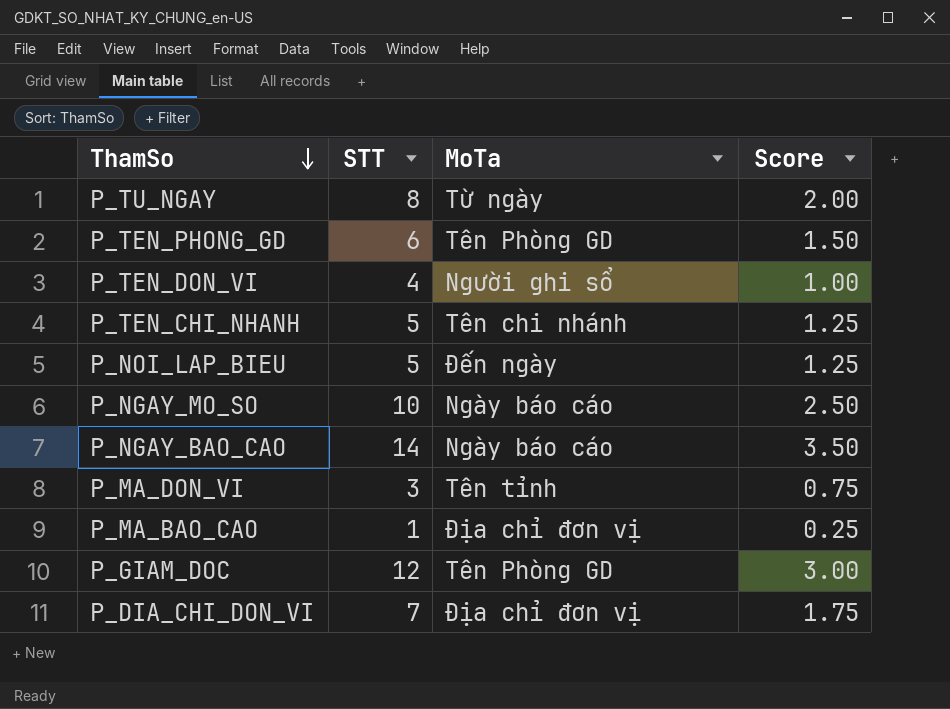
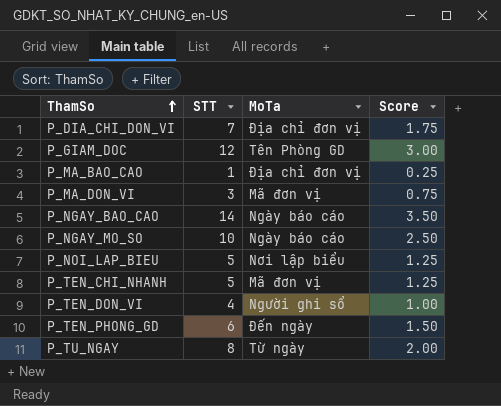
row order: ThamSo descending -> ThamSo ascending
P_MA_DON_VI | MoTa: Tên tỉnh -> Mã đơn vị
P_NOI_LAP_BIEU | MoTa: Đến ngày -> Nơi lập biểu
P_TEN_CHI_NHANH | MoTa: Tên chi nhánh -> Mã đơn vị
P_TEN_PHONG_GD | MoTa: Tên Phòng GD -> Đến ngày

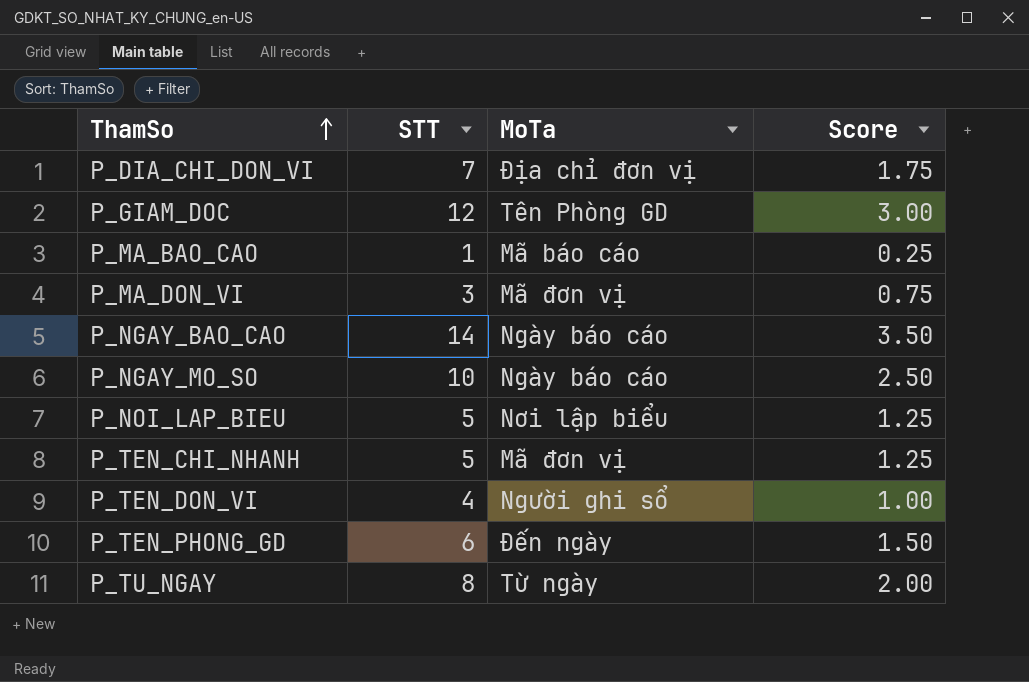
P_MA_BAO_CAO | MoTa: Địa chỉ đơn vị -> Mã báo cáo

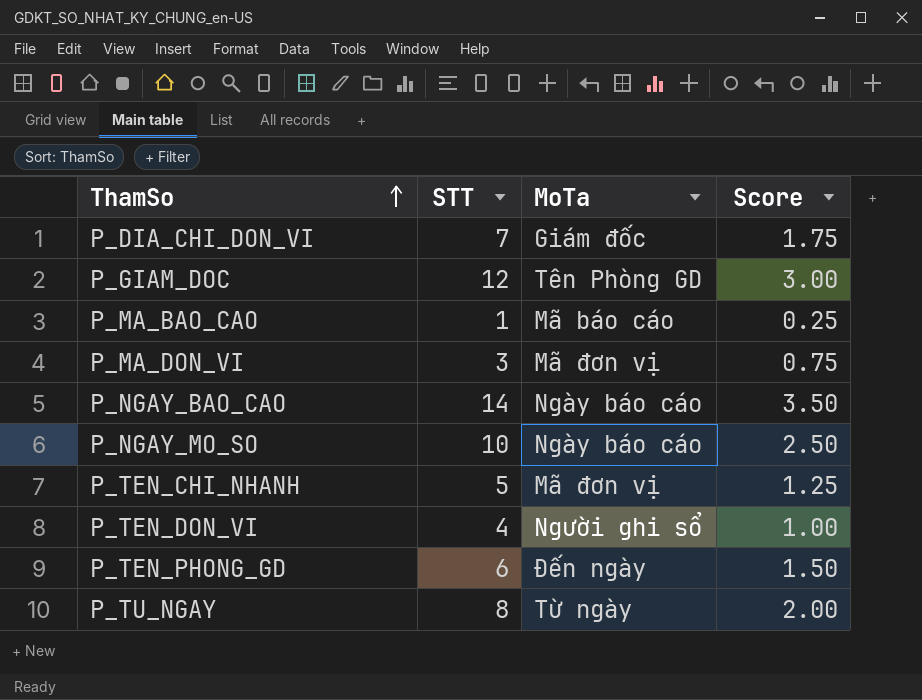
row P_NOI_LAP_BIEU: 5 | Nơi lập biểu | 1.25 -> none
P_DIA_CHI_DON_VI | MoTa: Địa chỉ đơn vị -> Giám đốc

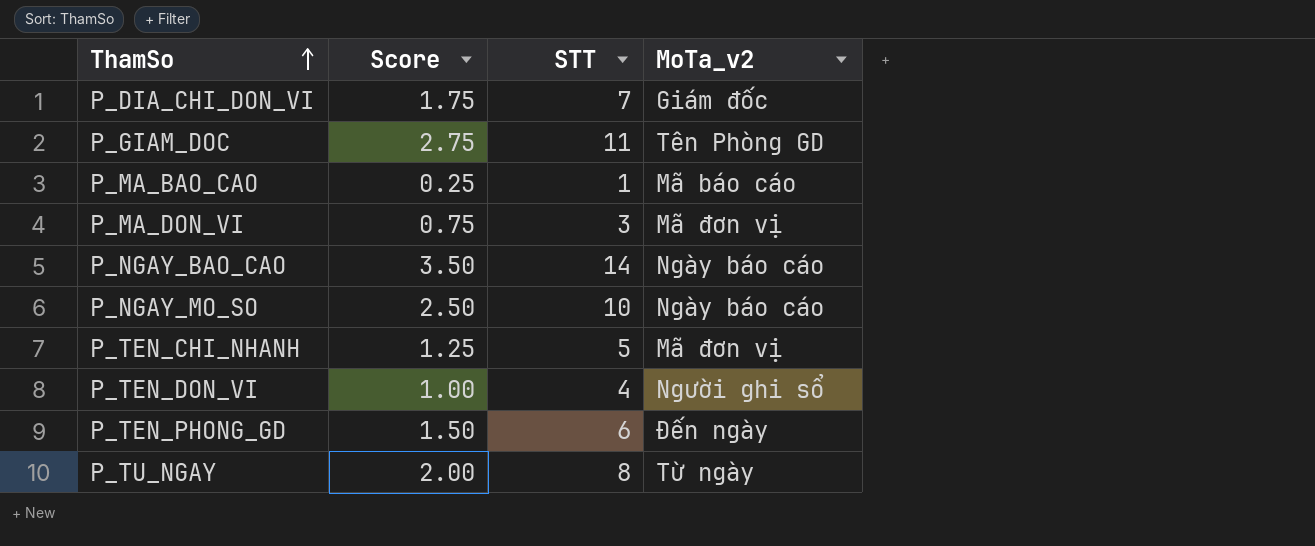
column Score | position: 4 -> 2
column name: MoTa -> MoTa_v2
P_GIAM_DOC | Score: 3.00 -> 2.75
P_GIAM_DOC | STT: 12 -> 11

